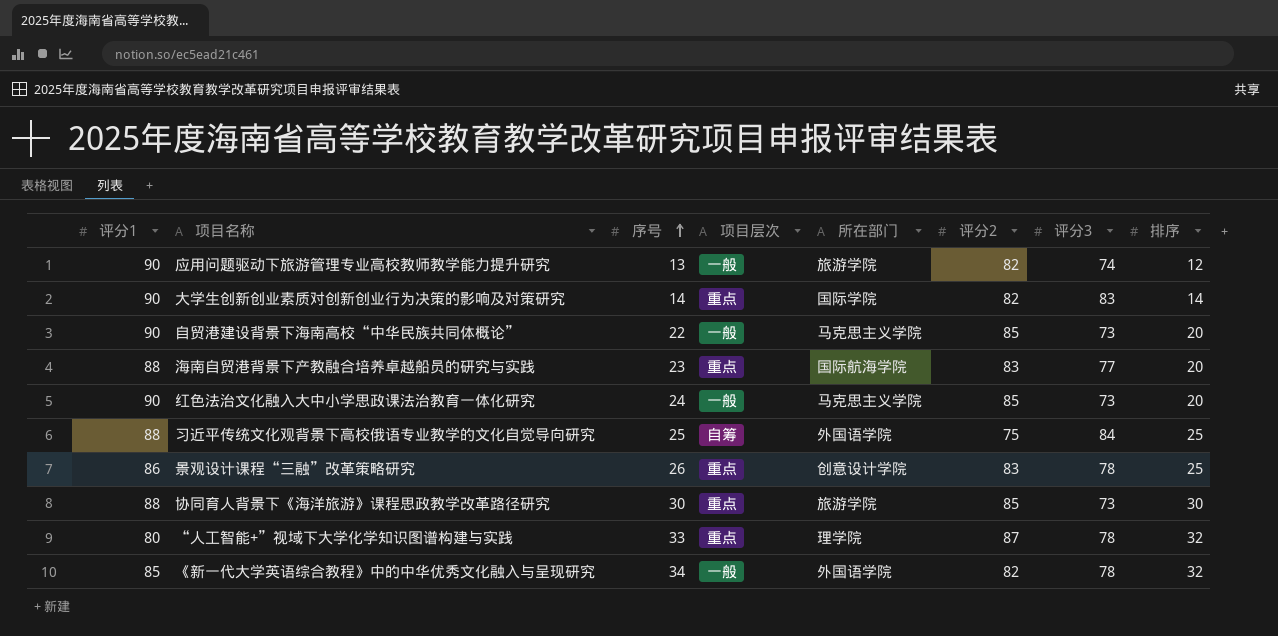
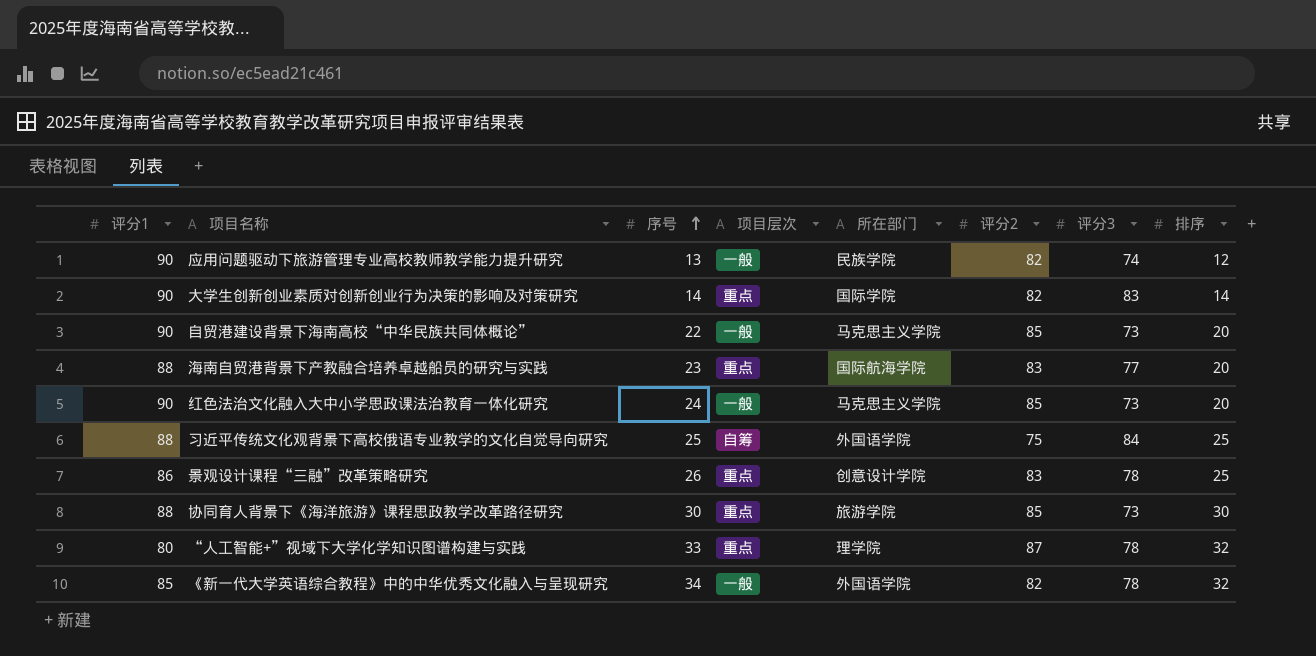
应用问题驱动下旅游管理专业高校教师教学能力提升研究 | 所在部门: 旅游学院 -> 民族学院

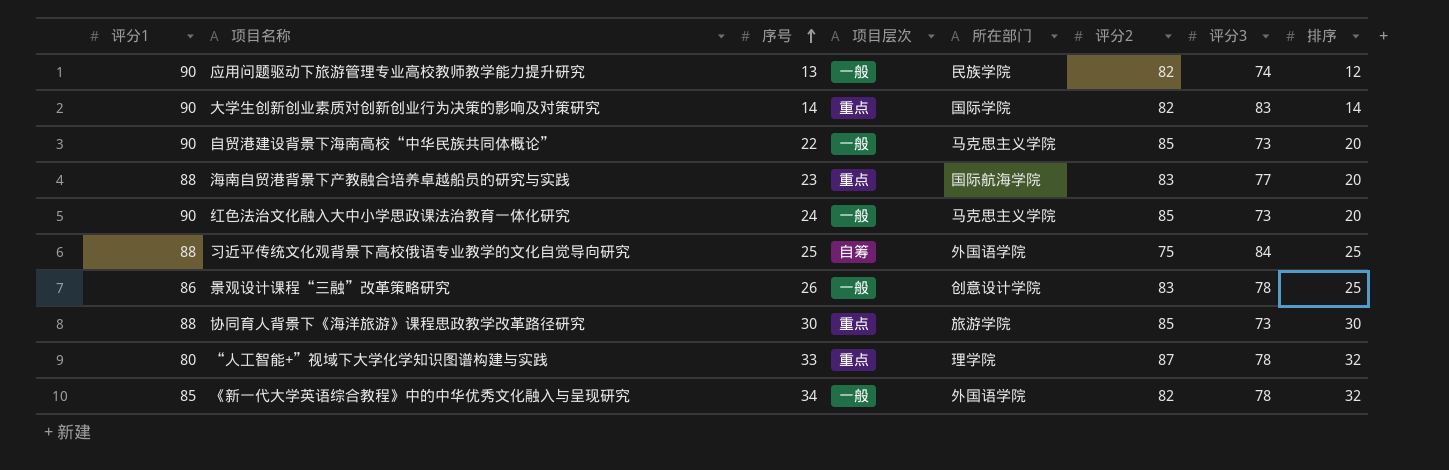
景观设计课程“三融”改革策略研究 | 项目层次: 重点 -> 一般

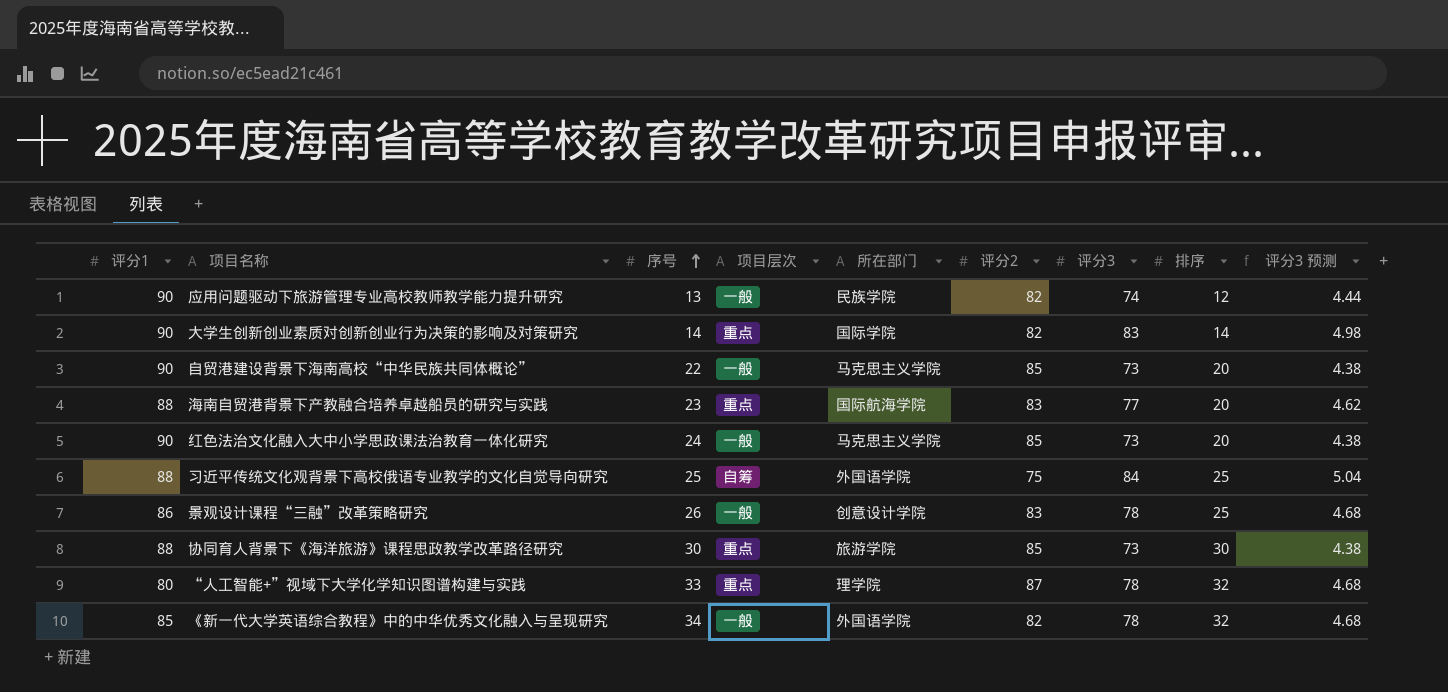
column 评分3 预测 | formula: none -> [评分3] * 0.06

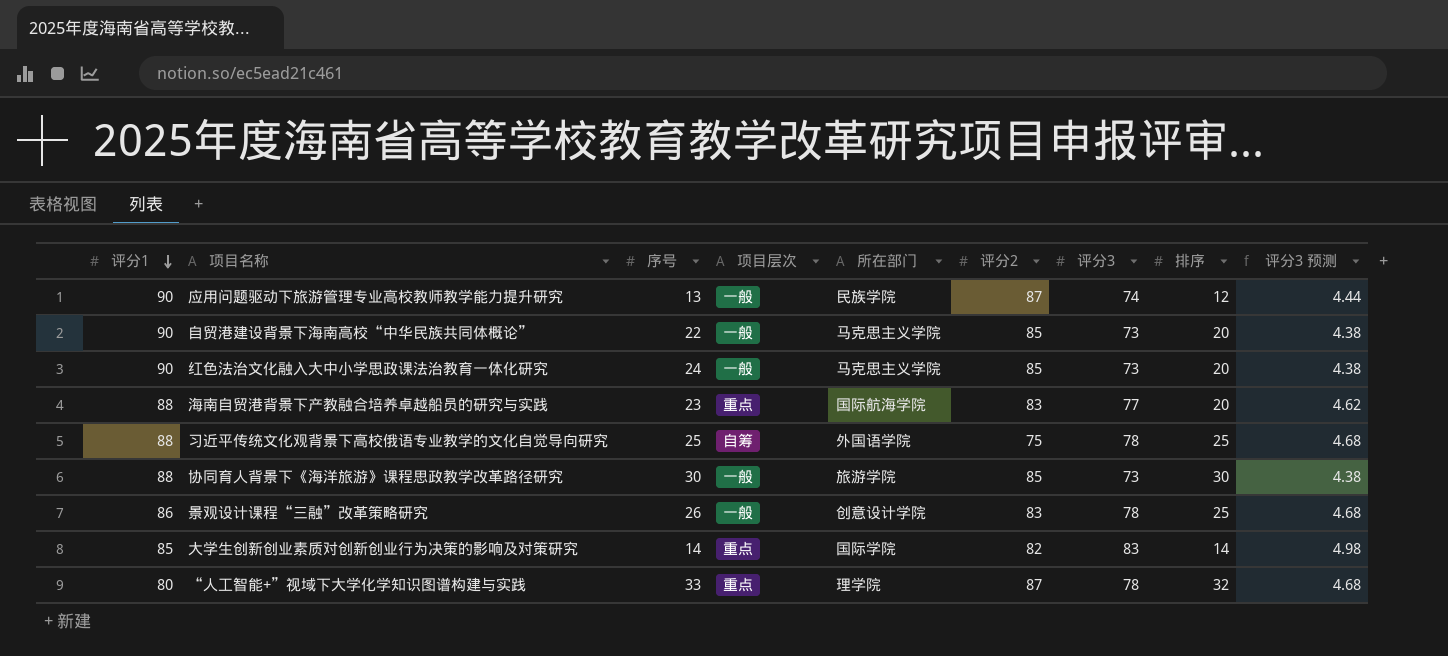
row order: 序号 ascending -> 评分1 descending
row 《新一代大学英语综合教程》中的中华优秀文化融入与呈现研究: 85 | 34 | 一般 | 外国语学院 | 82 | 78 | 32 | 4.68 -> none
应用问题驱动下旅游管理专业高校教师教学能力提升研究 | 评分2: 82 -> 87
习近平传统文化观背景下高校俄语专业教学的文化自觉导向研究 | 评分3: 84 -> 78
习近平传统文化观背景下高校俄语专业教学的文化自觉导向研究 | 评分3 预测: 5.04 -> 4.68
协同育人背景下《海洋旅游》课程思政教学改革路径研究 | 项目层次: 重点 -> 一般
大学生创新创业素质对创新创业行为决策的影响及对策研究 | 评分1: 90 -> 85

